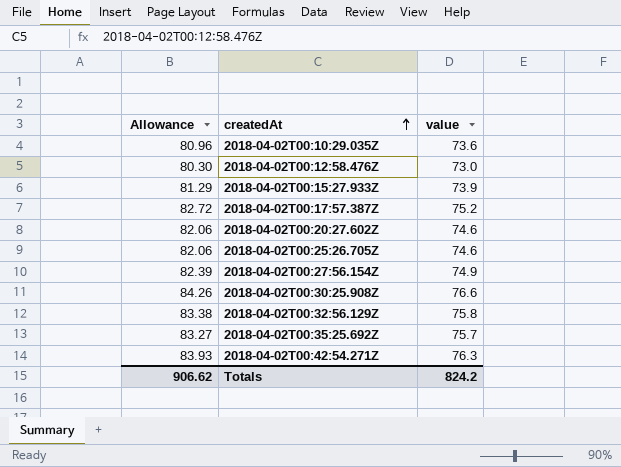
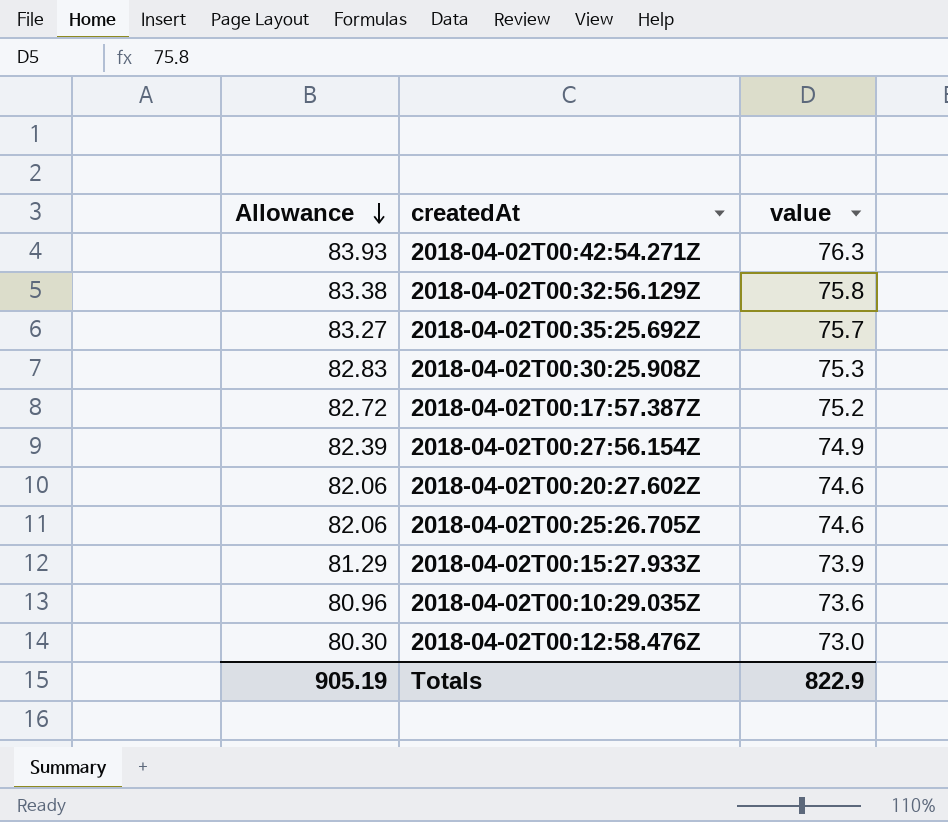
row order: createdAt ascending -> Allowance descending
2018-04-02T00:30:25.908Z | Allowance: 84.26 -> 82.83
2018-04-02T00:30:25.908Z | value: 76.6 -> 75.3
Totals | Allowance: 906.62 -> 905.19
Totals | value: 824.2 -> 822.9

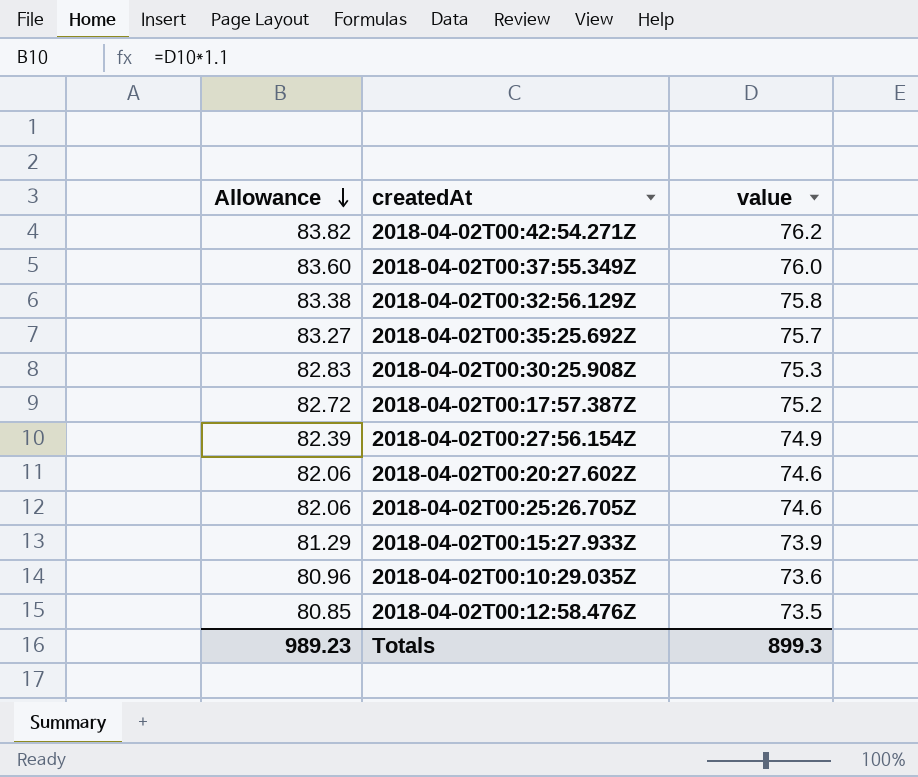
2018-04-02T00:42:54.271Z | Allowance: 83.93 -> 83.82
2018-04-02T00:42:54.271Z | value: 76.3 -> 76.2
row 2018-04-02T00:37:55.349Z: none -> 83.60 | 76.0
2018-04-02T00:12:58.476Z | Allowance: 80.30 -> 80.85
2018-04-02T00:12:58.476Z | value: 73.0 -> 73.5
Totals | Allowance: 905.19 -> 989.23
Totals | value: 822.9 -> 899.3

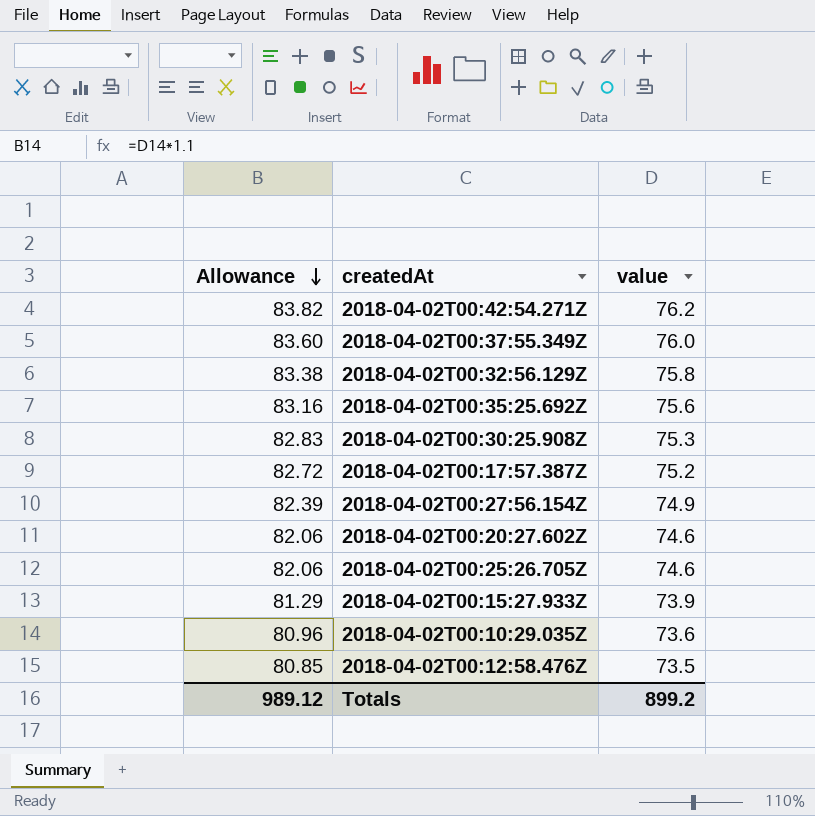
2018-04-02T00:35:25.692Z | Allowance: 83.27 -> 83.16
2018-04-02T00:35:25.692Z | value: 75.7 -> 75.6
Totals | Allowance: 989.23 -> 989.12
Totals | value: 899.3 -> 899.2

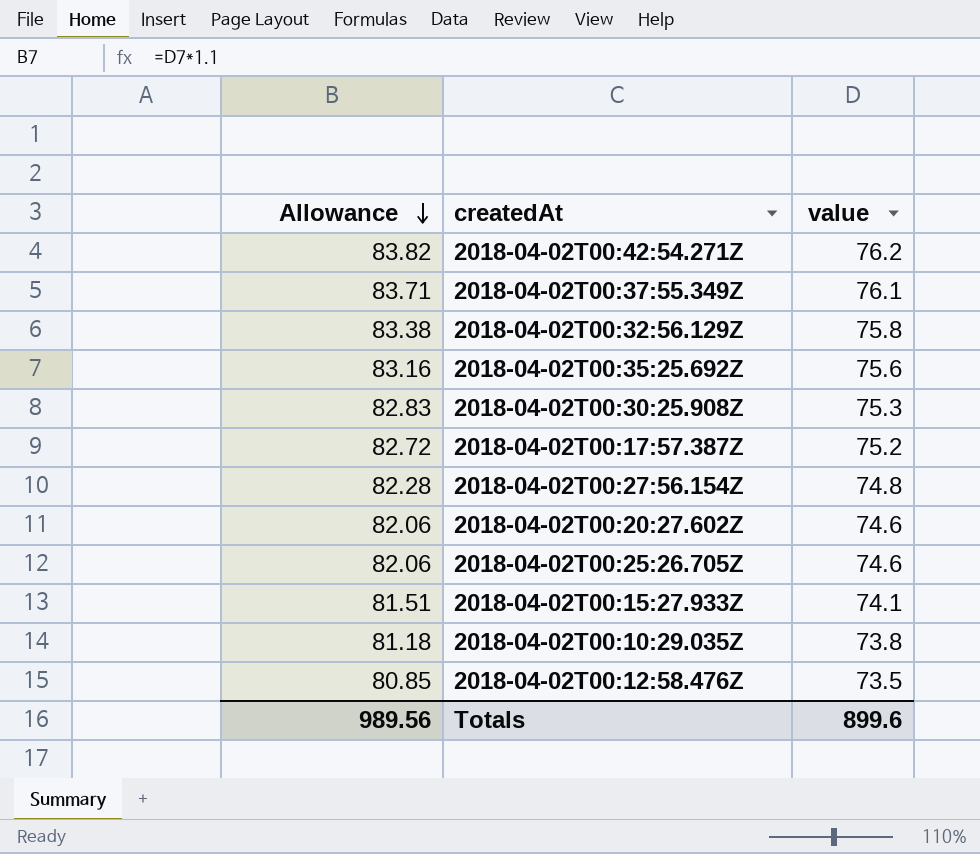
2018-04-02T00:37:55.349Z | Allowance: 83.60 -> 83.71
2018-04-02T00:37:55.349Z | value: 76.0 -> 76.1
2018-04-02T00:27:56.154Z | Allowance: 82.39 -> 82.28
2018-04-02T00:27:56.154Z | value: 74.9 -> 74.8
2018-04-02T00:15:27.933Z | Allowance: 81.29 -> 81.51
2018-04-02T00:15:27.933Z | value: 73.9 -> 74.1
2018-04-02T00:10:29.035Z | Allowance: 80.96 -> 81.18
2018-04-02T00:10:29.035Z | value: 73.6 -> 73.8
Totals | Allowance: 989.12 -> 989.56
Totals | value: 899.2 -> 899.6

